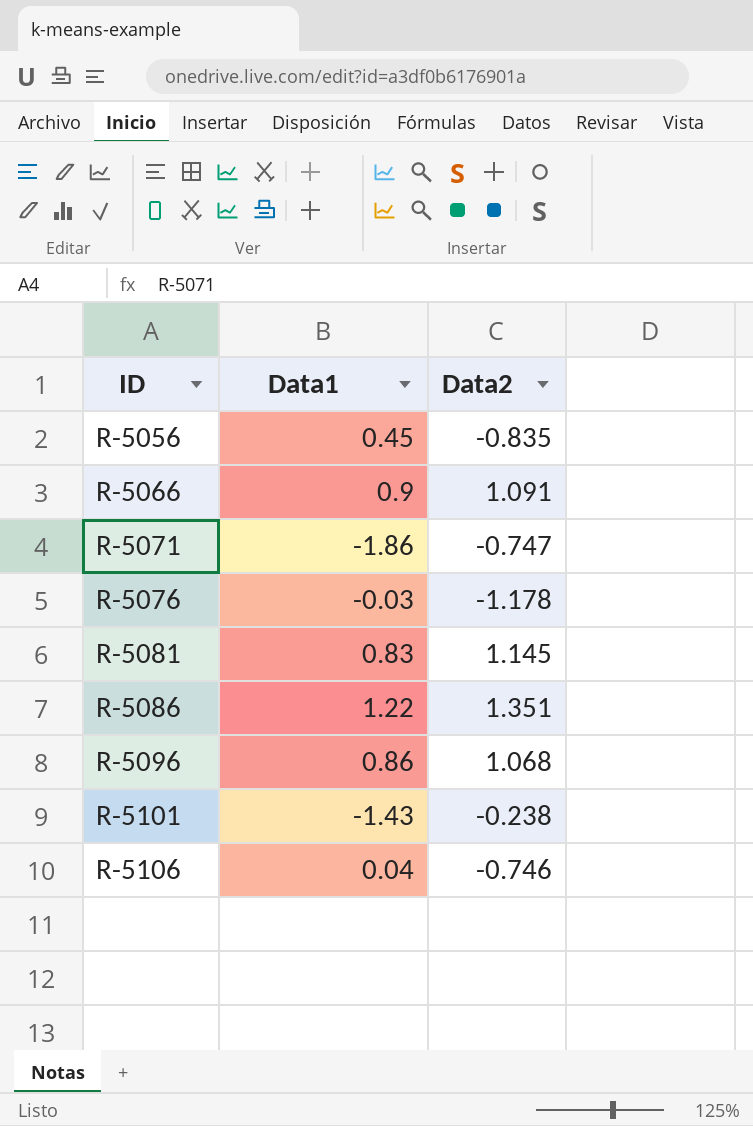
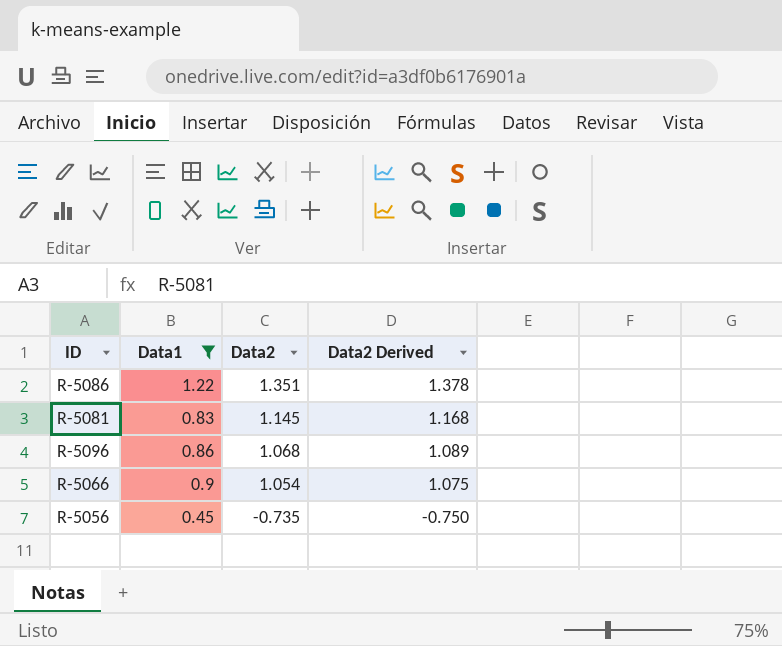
filter: none -> Data1 >= 0.45
row order: ID ascending -> Data2 descending
column Data2 Derived | formula: none -> [Data2] * 1.02
R-5066 | Data2: 1.091 -> 1.054
R-5056 | Data2: -0.835 -> -0.735

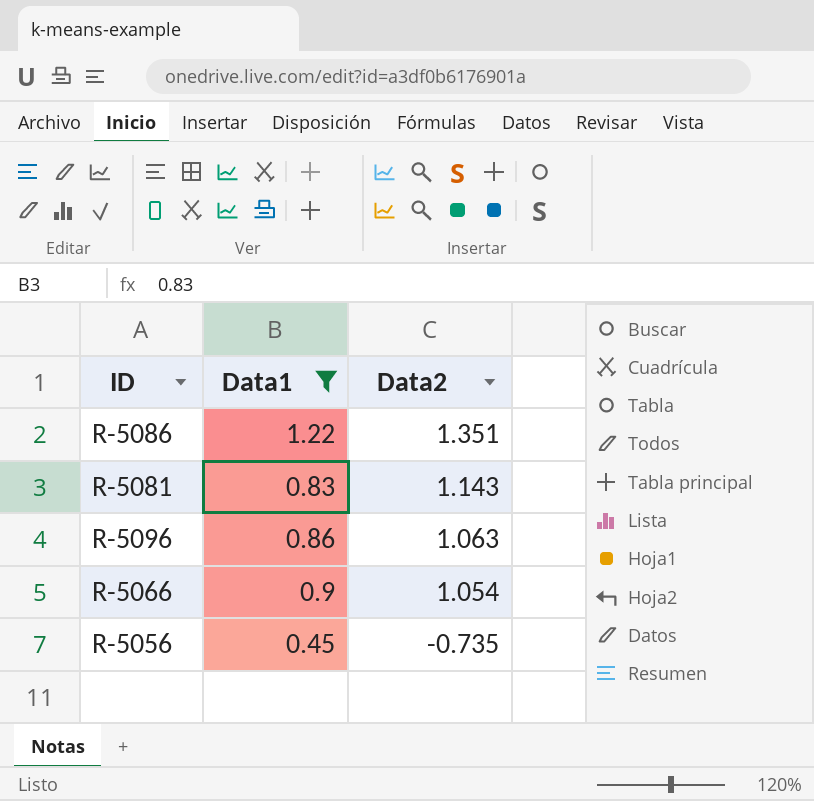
column Data2 Derived | formula: [Data2] * 1.02 -> none
R-5081 | Data2: 1.145 -> 1.143
R-5096 | Data2: 1.068 -> 1.063

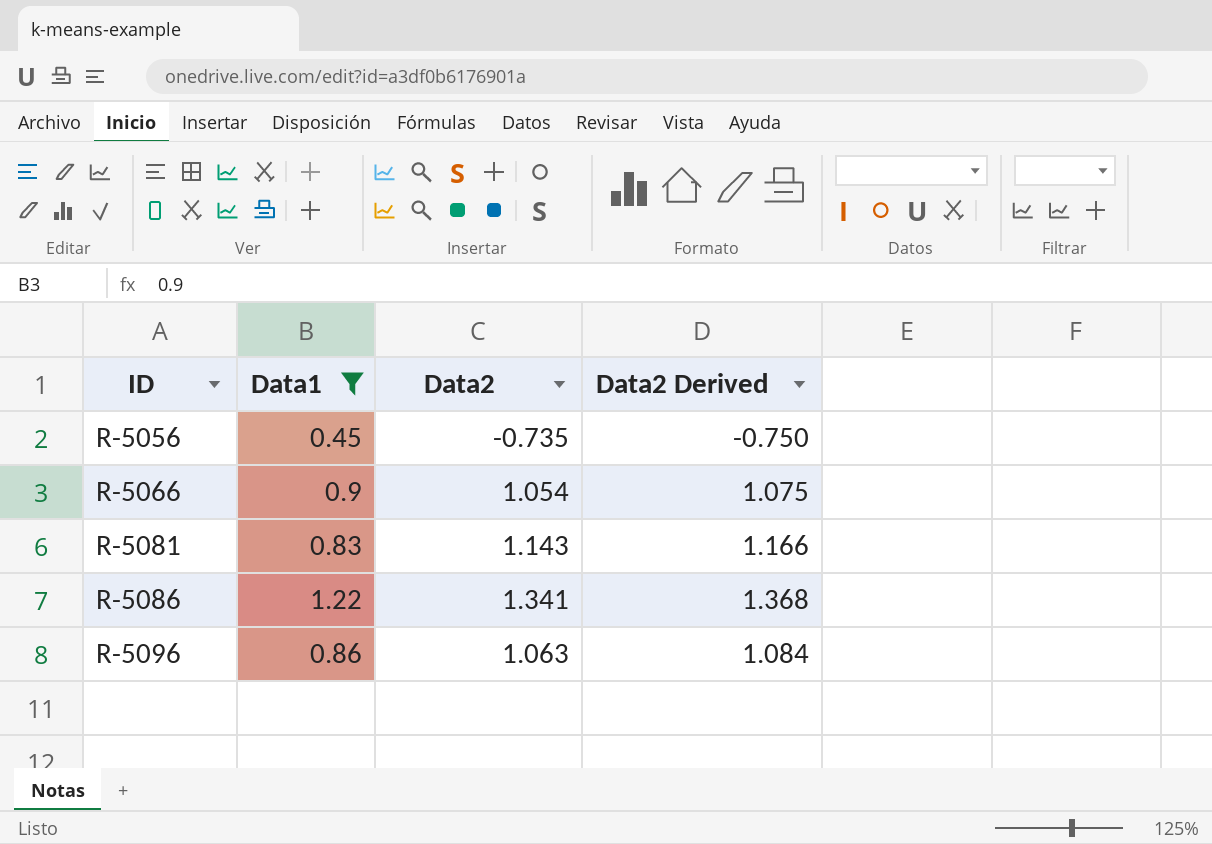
row order: Data2 descending -> ID ascending
column Data2 Derived | formula: none -> [Data2] * 1.02
R-5086 | Data2: 1.351 -> 1.341

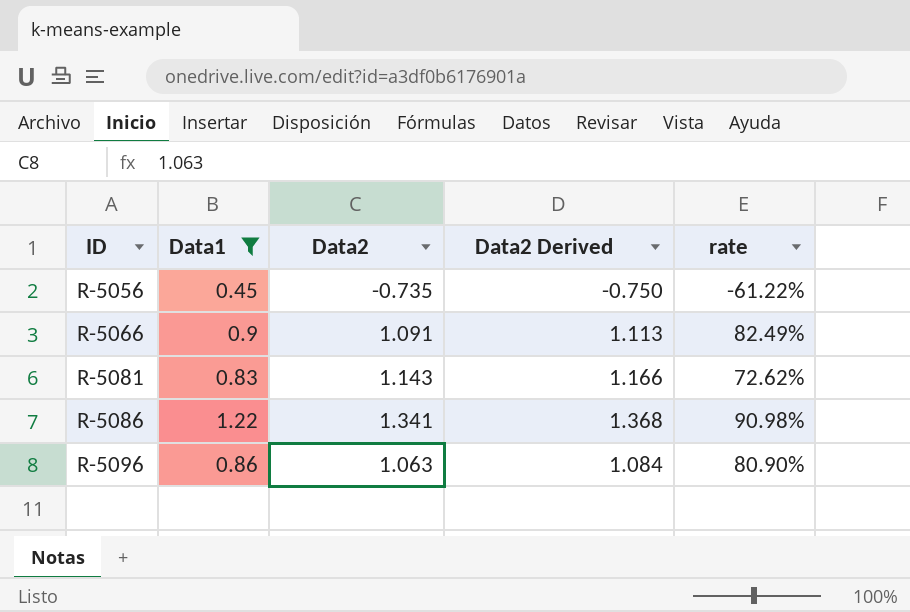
column rate | formula: none -> [Data1] / [Data2]
R-5066 | Data2: 1.054 -> 1.091
R-5066 | Data2 Derived: 1.075 -> 1.113

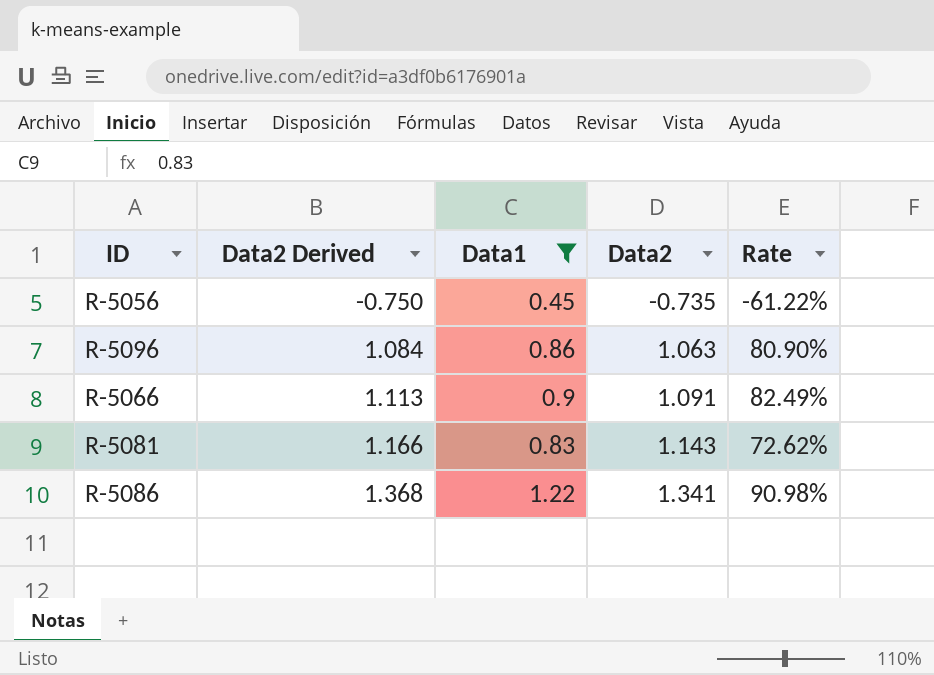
row order: ID ascending -> Data2 Derived ascending
column Data2 Derived | position: 4 -> 2
column name: rate -> Rate

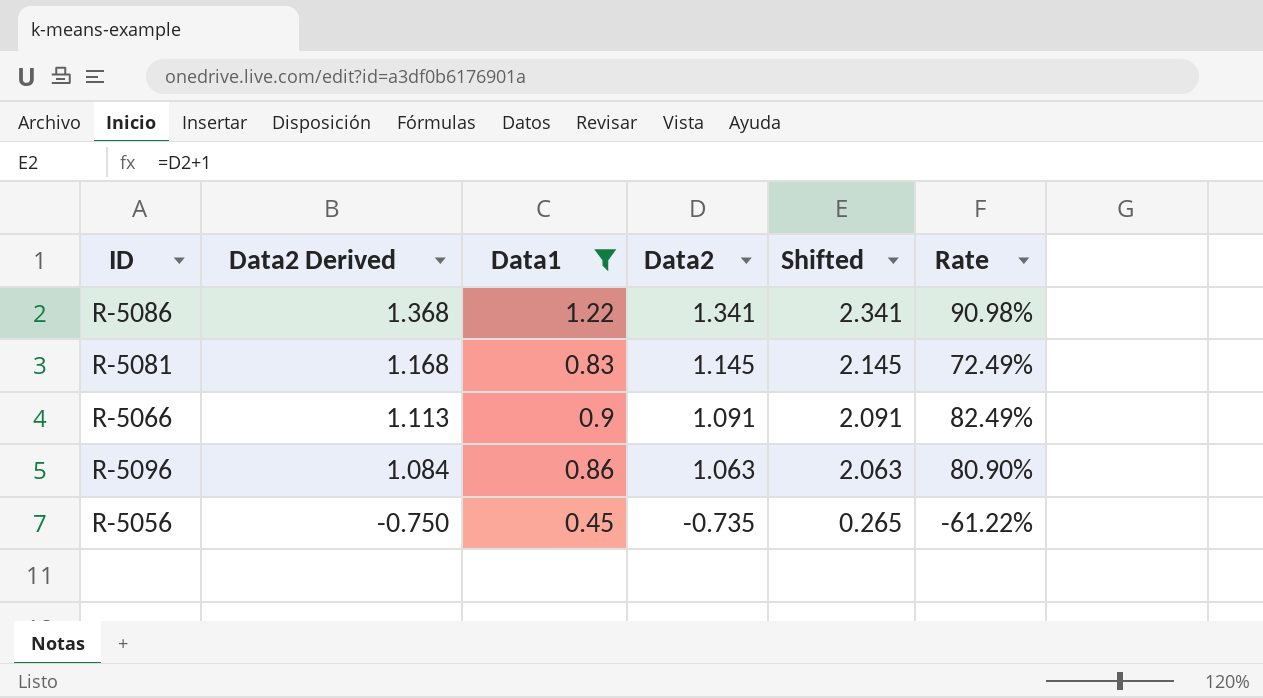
row order: Data2 Derived ascending -> Data2 Derived descending
column Shifted | formula: none -> [Data2] + 1
R-5081 | Data2 Derived: 1.166 -> 1.168
R-5081 | Data2: 1.143 -> 1.145
R-5081 | Rate: 72.62% -> 72.49%

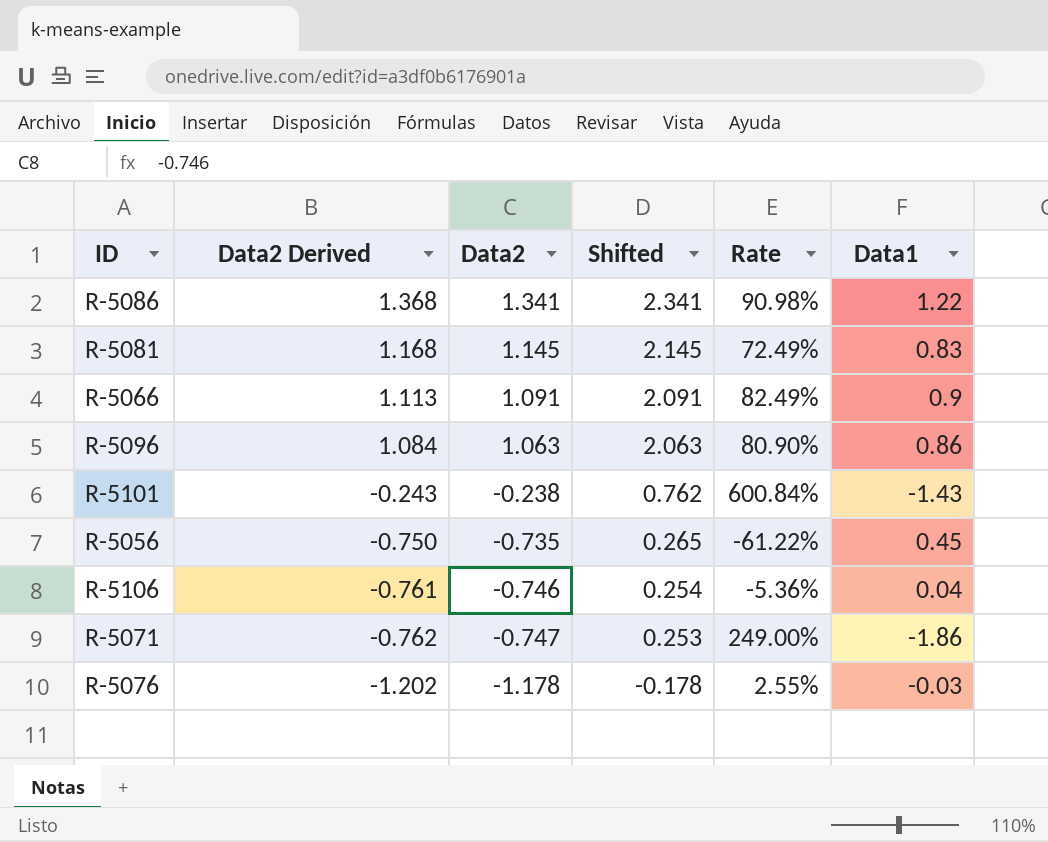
filter: Data1 >= 0.45 -> none
column Data1 | position: 3 -> 6

